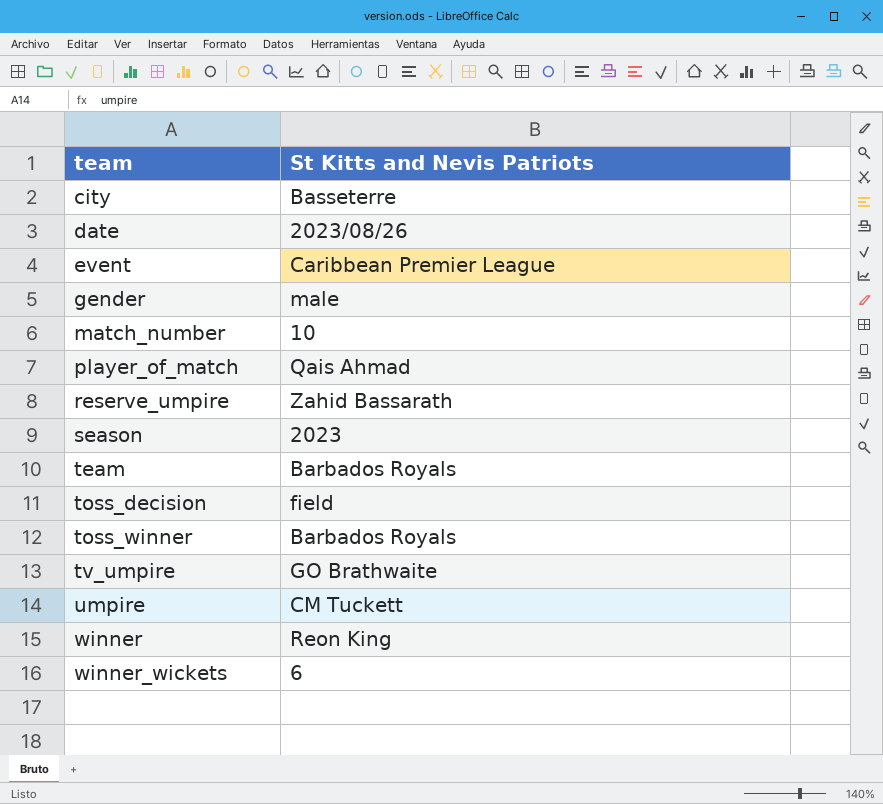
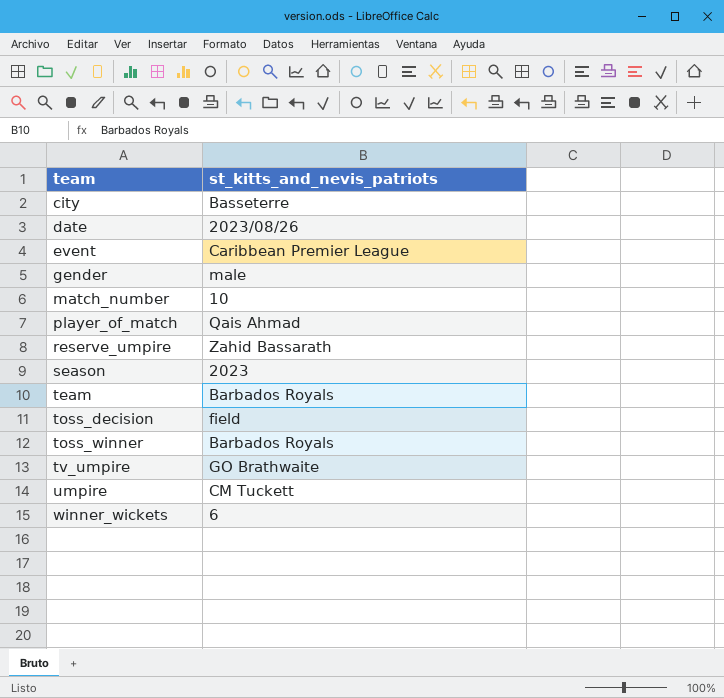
column name: St Kitts and Nevis Patriots -> st_kitts_and_nevis_patriots
row winner: Reon King -> none

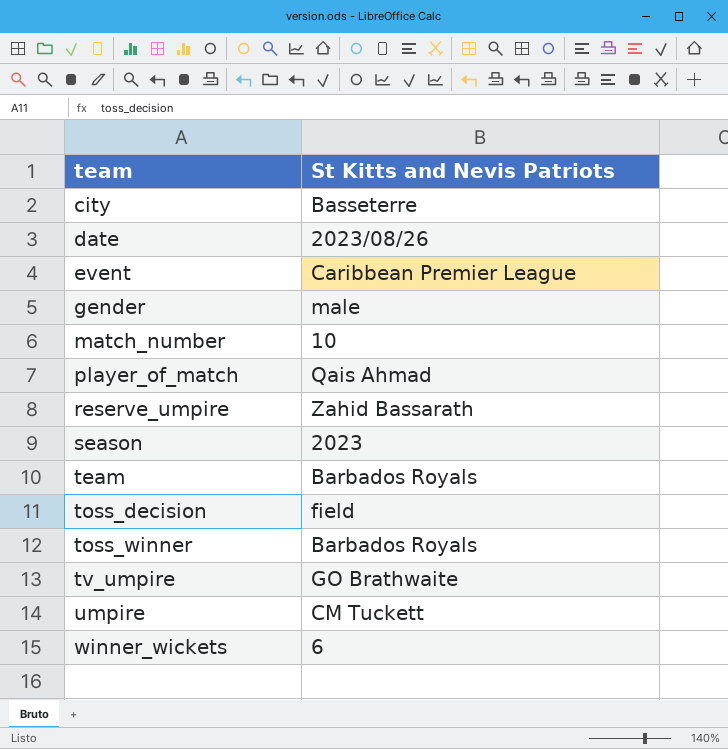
column name: st_kitts_and_nevis_patriots -> St Kitts and Nevis Patriots

